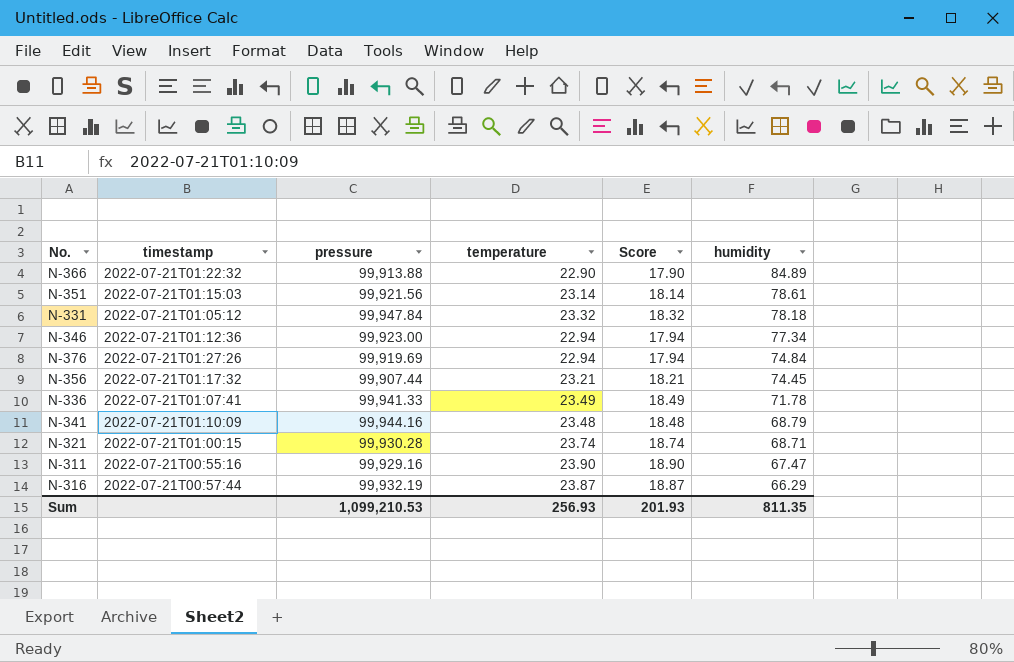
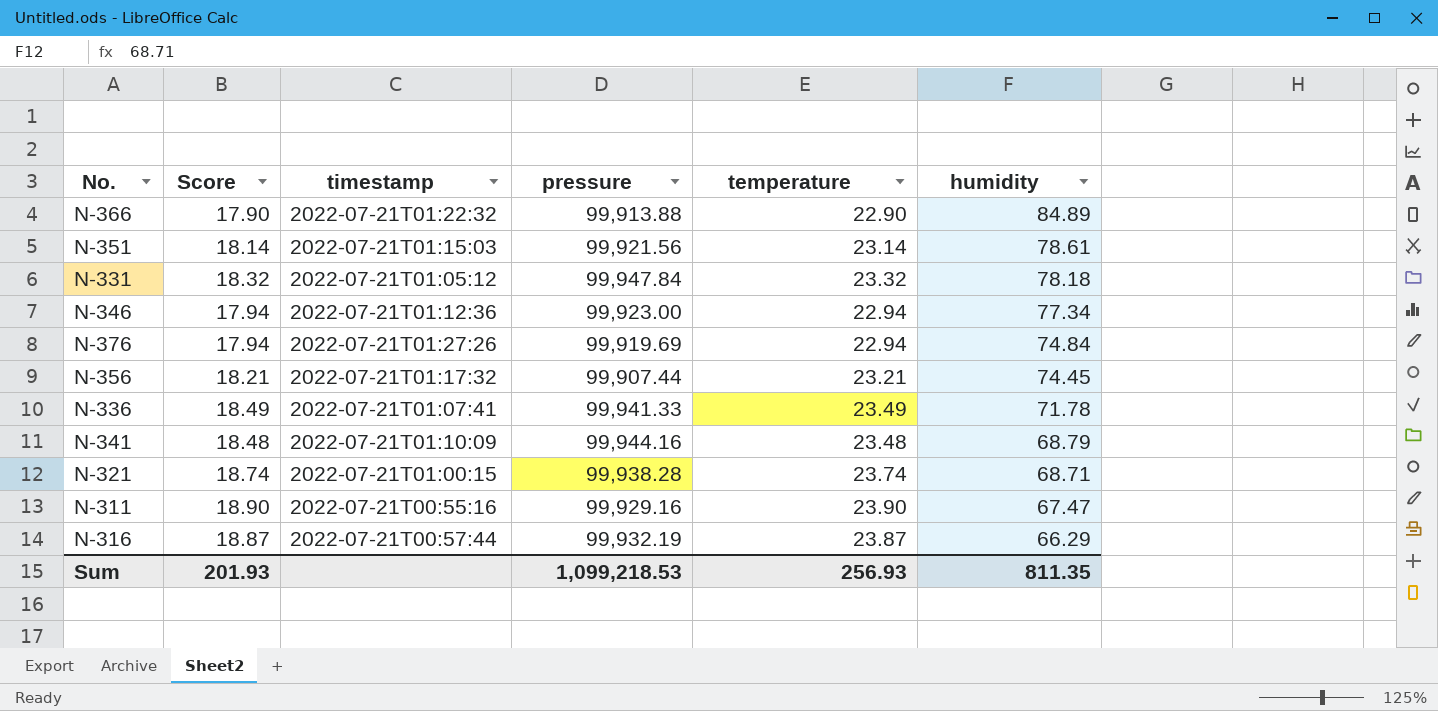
column Score | position: 5 -> 2
N-321 | pressure: 99,930.28 -> 99,938.28
Sum | pressure: 1,099,210.53 -> 1,099,218.53

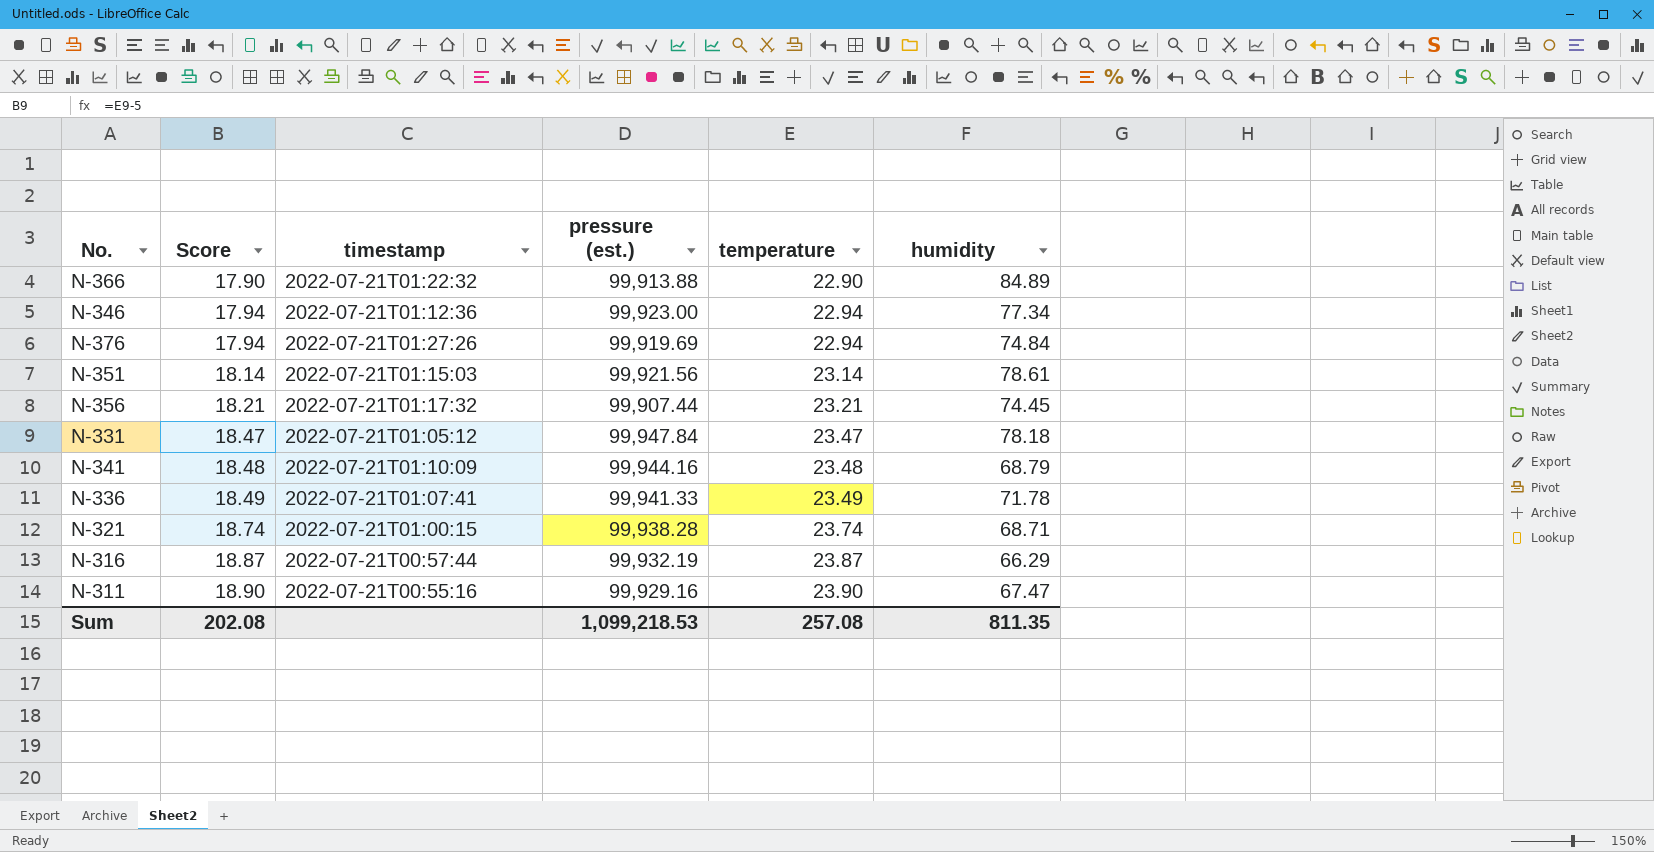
row order: humidity descending -> Score ascending
column name: pressure -> pressure (est.)
N-331 | Score: 18.32 -> 18.47
N-331 | temperature: 23.32 -> 23.47
Sum | Score: 201.93 -> 202.08
Sum | temperature: 256.93 -> 257.08

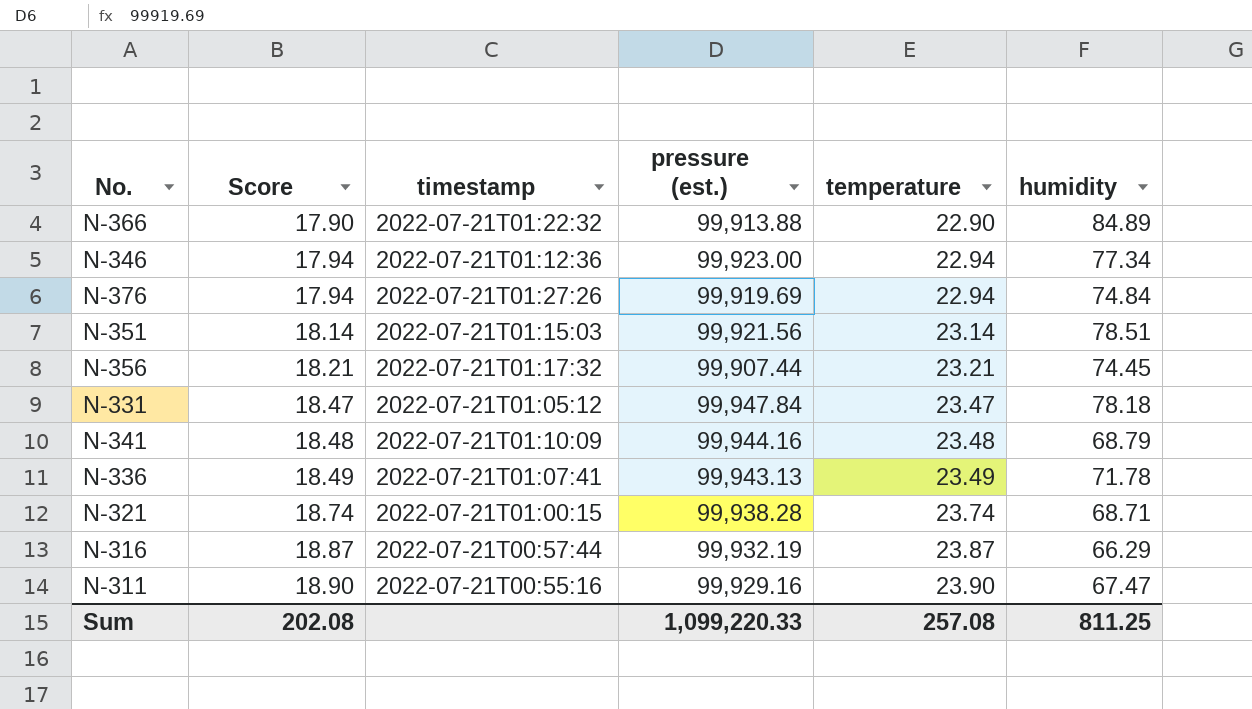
N-351 | humidity: 78.61 -> 78.51
N-336 | pressure (est.): 99,941.33 -> 99,943.13
Sum | pressure (est.): 1,099,218.53 -> 1,099,220.33
Sum | humidity: 811.35 -> 811.25

